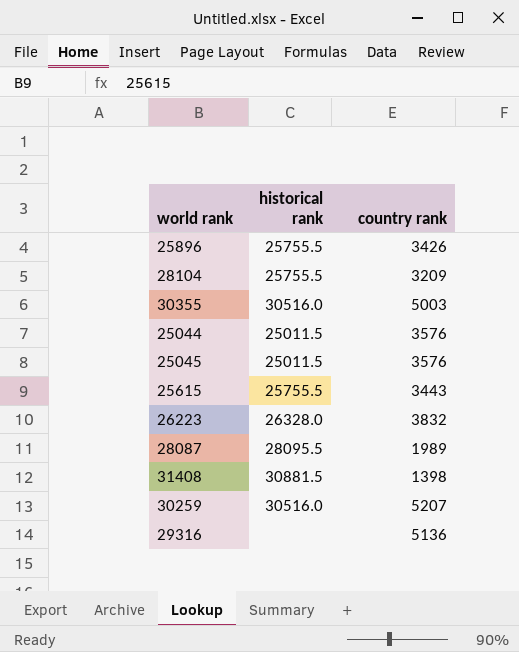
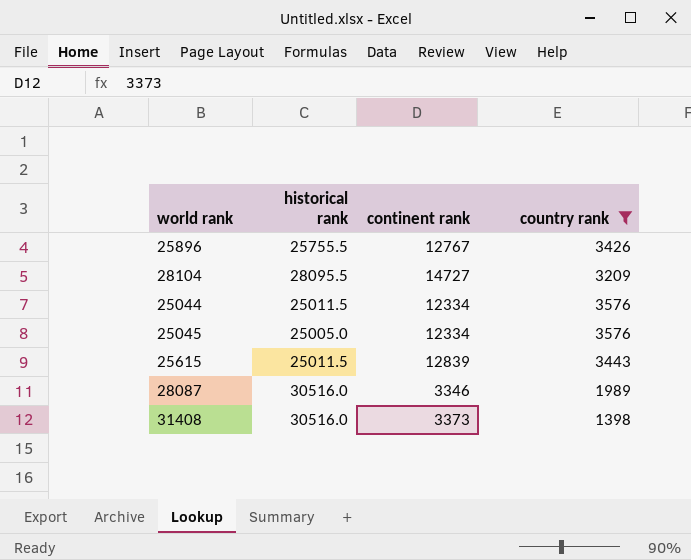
filter: none -> country rank <= 3576
column continent rank | position: none -> 3
28104 | historical rank: 25755.5 -> 28095.5
25045 | historical rank: 25011.5 -> 25005.0
25615 | historical rank: 25755.5 -> 25011.5
28087 | historical rank: 28095.5 -> 30516.0
31408 | historical rank: 30881.5 -> 30516.0

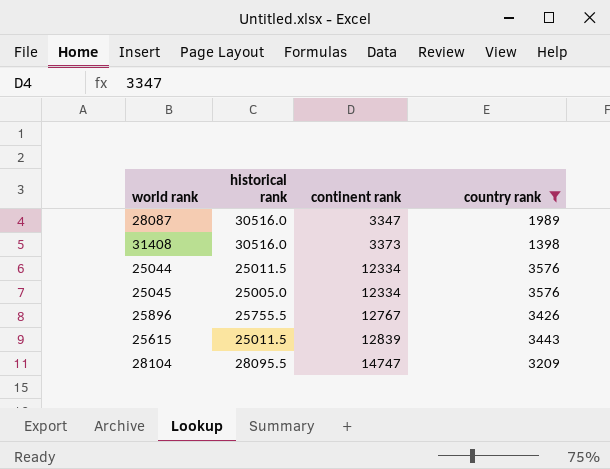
row order: none -> continent rank ascending
28087 | continent rank: 3346 -> 3347
28104 | continent rank: 14727 -> 14747

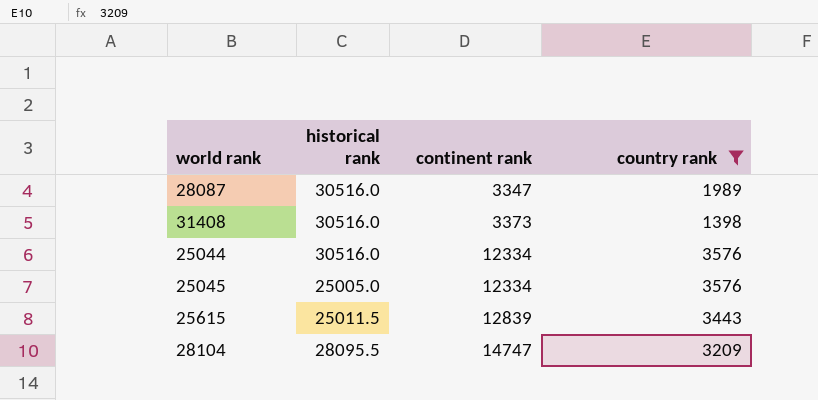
row 25896: 25755.5 | 12767 | 3426 -> none
25044 | historical rank: 25011.5 -> 30516.0

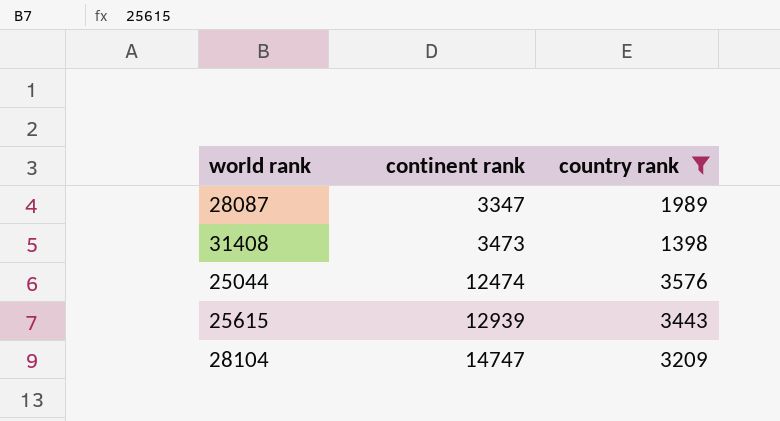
column historical rank | position: 2 -> none
row 25045: 25005.0 | 12334 | 3576 -> none
31408 | continent rank: 3373 -> 3473
25044 | continent rank: 12334 -> 12474
25615 | continent rank: 12839 -> 12939

